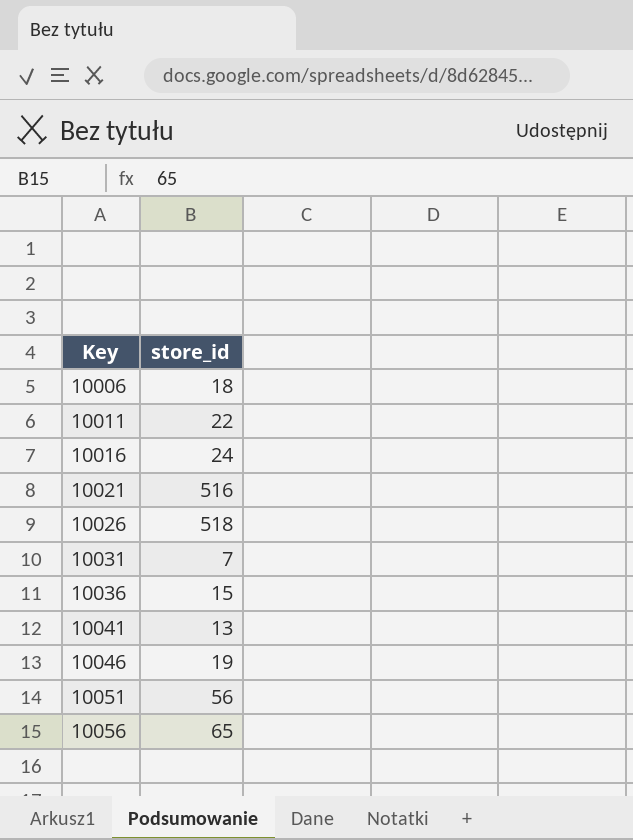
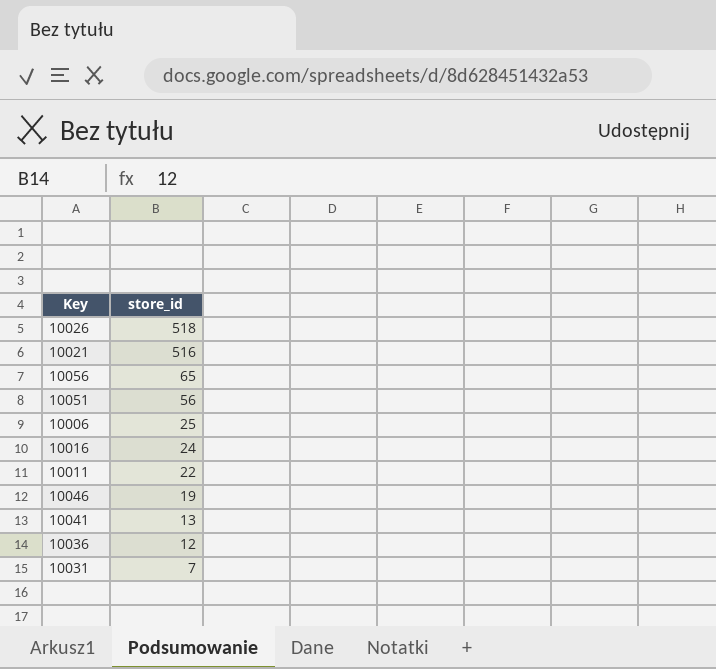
row order: Key ascending -> store_id descending
10006 | store_id: 18 -> 25
10036 | store_id: 15 -> 12

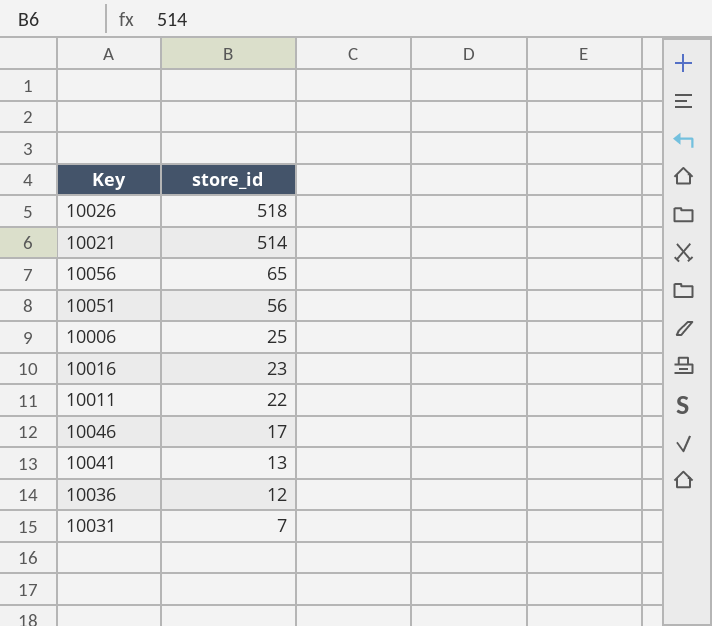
10021 | store_id: 516 -> 514
10016 | store_id: 24 -> 23
10046 | store_id: 19 -> 17

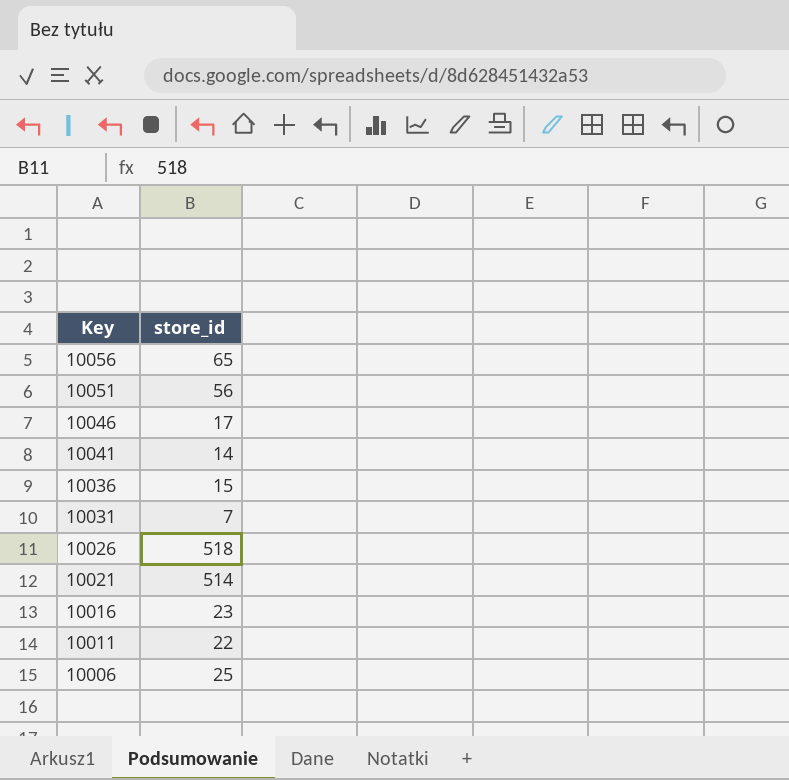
row order: store_id descending -> Key descending
10041 | store_id: 13 -> 14
10036 | store_id: 12 -> 15

